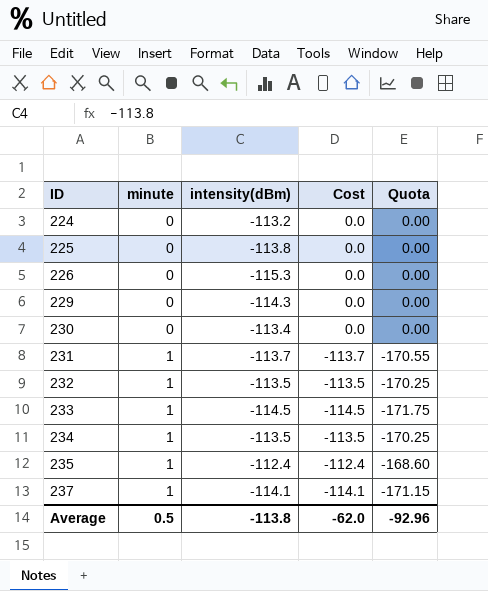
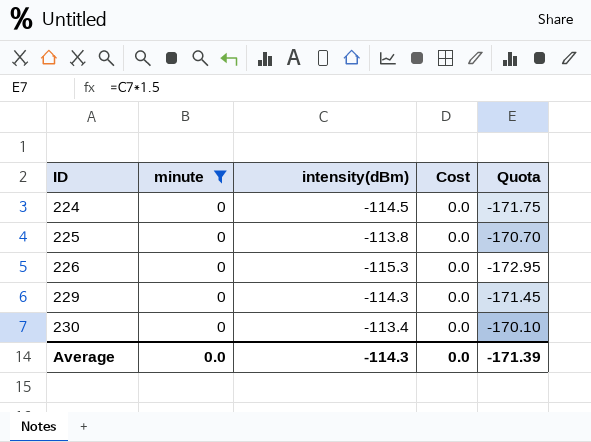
filter: none -> minute = 0
column Quota | formula: [Cost] * 1.5 -> [intensity(dBm)] * 1.5
224 | intensity(dBm): -113.2 -> -114.5
Average | minute: 0.5 -> 0.0
Average | intensity(dBm): -113.8 -> -114.3
Average | Cost: -62.0 -> 0.0
Average | Quota: -92.96 -> -171.39

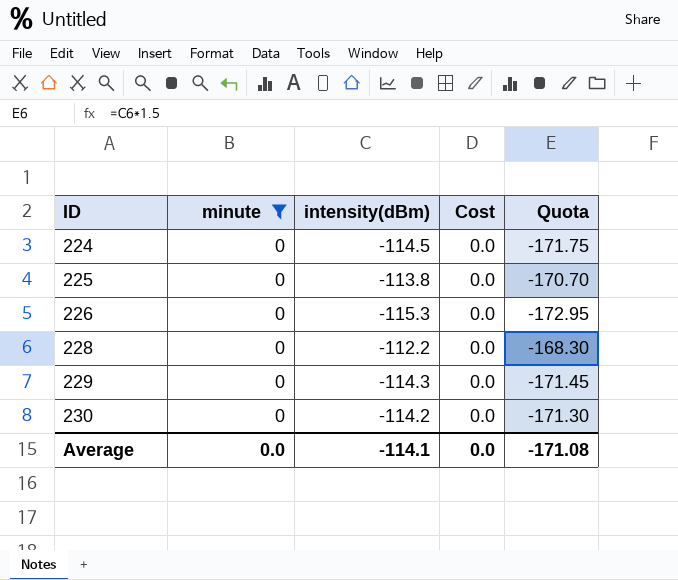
row 228: none -> 0 | -112.2 | 0.0 | -168.30
230 | intensity(dBm): -113.4 -> -114.2
230 | Quota: -170.10 -> -171.30
Average | intensity(dBm): -114.3 -> -114.1
Average | Quota: -171.39 -> -171.08

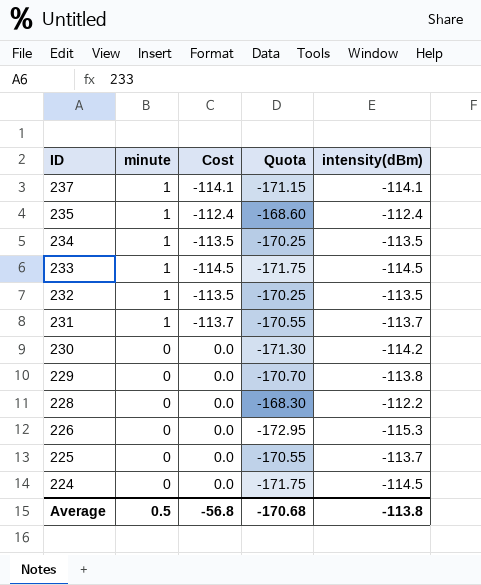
filter: minute = 0 -> none
row order: ID ascending -> ID descending
column intensity(dBm) | position: 3 -> 5
229 | Quota: -171.45 -> -170.70
229 | intensity(dBm): -114.3 -> -113.8
225 | Quota: -170.70 -> -170.55
225 | intensity(dBm): -113.8 -> -113.7
Average | minute: 0.0 -> 0.5
Average | Cost: 0.0 -> -56.8
Average | Quota: -171.08 -> -170.68
Average | intensity(dBm): -114.1 -> -113.8

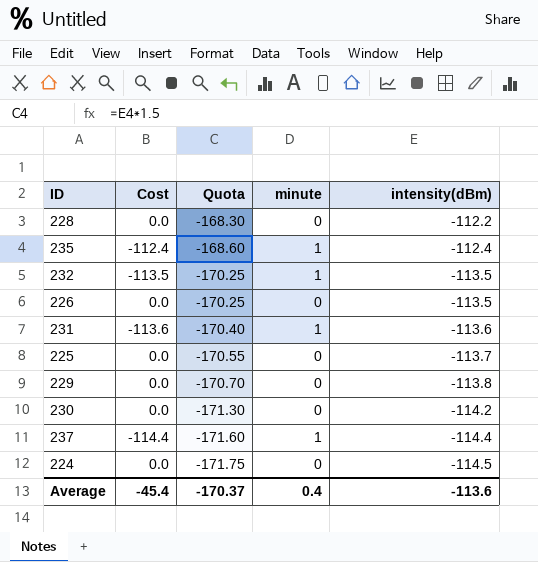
row order: ID descending -> Quota descending
column minute | position: 2 -> 4
row 234: 1 | -113.5 | -170.25 | -113.5 -> none
row 233: 1 | -114.5 | -171.75 | -114.5 -> none
226 | Quota: -172.95 -> -170.25
226 | intensity(dBm): -115.3 -> -113.5
231 | Cost: -113.7 -> -113.6
231 | Quota: -170.55 -> -170.40
231 | intensity(dBm): -113.7 -> -113.6
237 | Cost: -114.1 -> -114.4
237 | Quota: -171.15 -> -171.60
237 | intensity(dBm): -114.1 -> -114.4
Average | Cost: -56.8 -> -45.4
Average | Quota: -170.68 -> -170.37
Average | minute: 0.5 -> 0.4
Average | intensity(dBm): -113.8 -> -113.6

